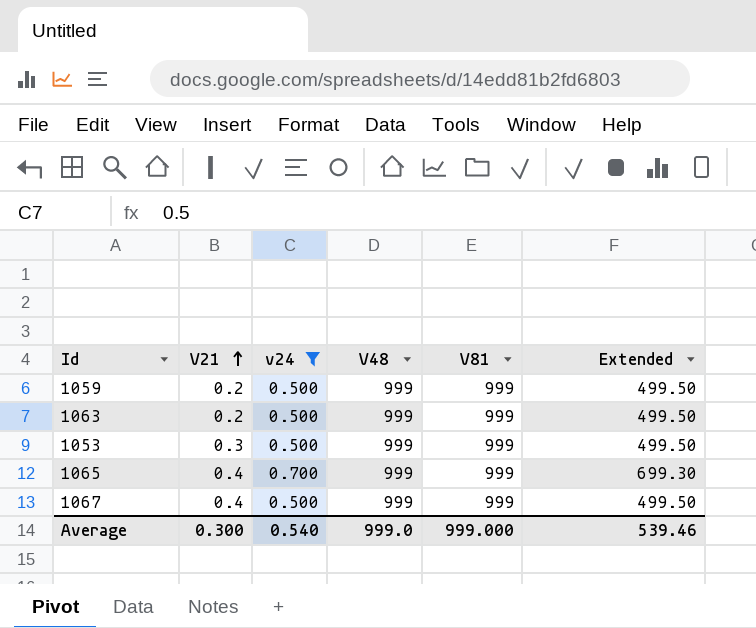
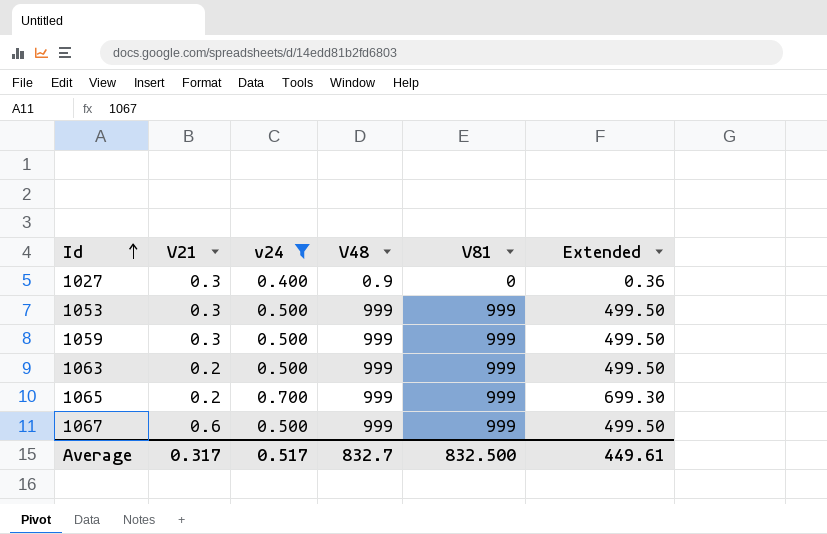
row order: V21 ascending -> Id ascending
row 1027: none -> 0.3 | 0.400 | 0.9 | 0 | 0.36
1059 | V21: 0.2 -> 0.3
1065 | V21: 0.4 -> 0.2
1067 | V21: 0.4 -> 0.6
Average | V21: 0.300 -> 0.317
Average | v24: 0.540 -> 0.517
Average | V48: 999.0 -> 832.7
Average | V81: 999.000 -> 832.500
Average | Extended: 539.46 -> 449.61

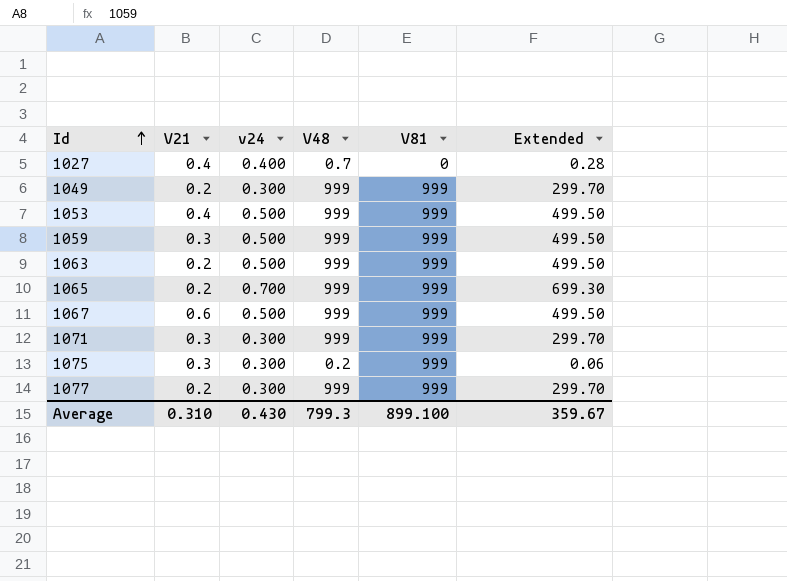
filter: v24 != 0.300 -> none
1027 | V21: 0.3 -> 0.4
1027 | V48: 0.9 -> 0.7
1027 | Extended: 0.36 -> 0.28
1053 | V21: 0.3 -> 0.4
Average | V21: 0.317 -> 0.310
Average | v24: 0.517 -> 0.430
Average | V48: 832.7 -> 799.3
Average | V81: 832.500 -> 899.100
Average | Extended: 449.61 -> 359.67

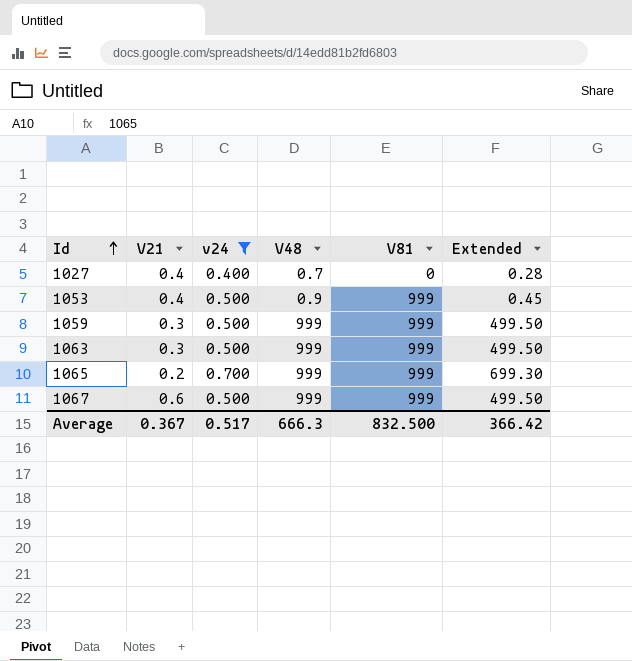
filter: none -> v24 != 0.300
1053 | V48: 999 -> 0.9
1053 | Extended: 499.50 -> 0.45
1063 | V21: 0.2 -> 0.3
Average | V21: 0.310 -> 0.367
Average | v24: 0.430 -> 0.517
Average | V48: 799.3 -> 666.3
Average | V81: 899.100 -> 832.500
Average | Extended: 359.67 -> 366.42

